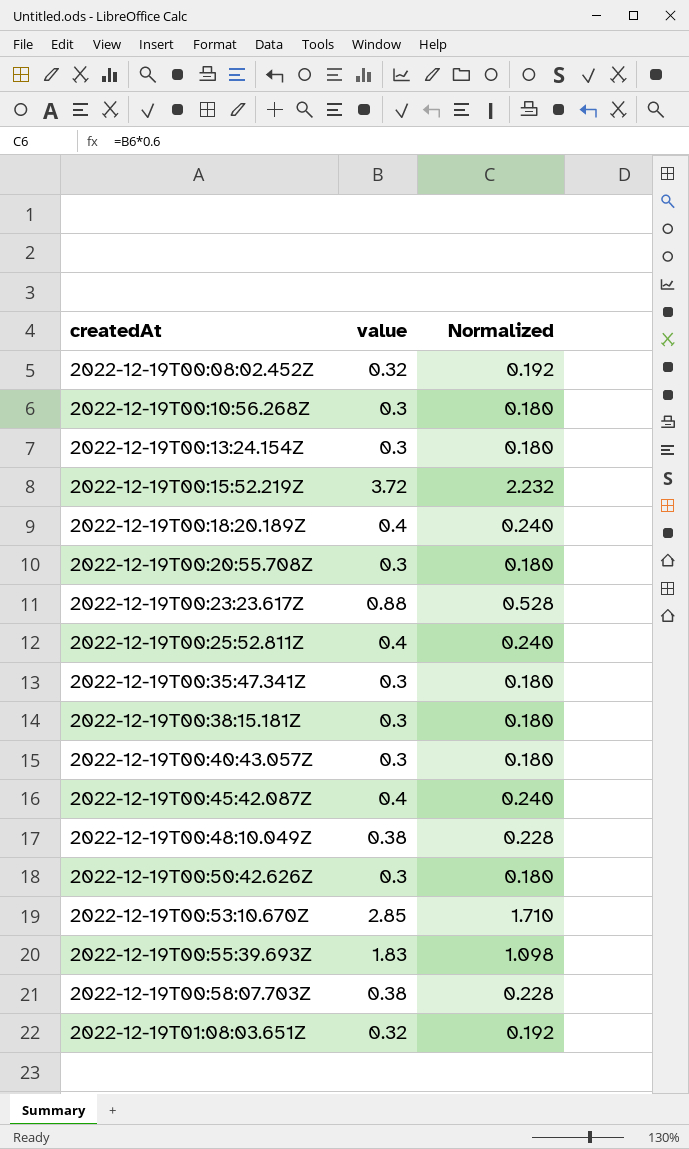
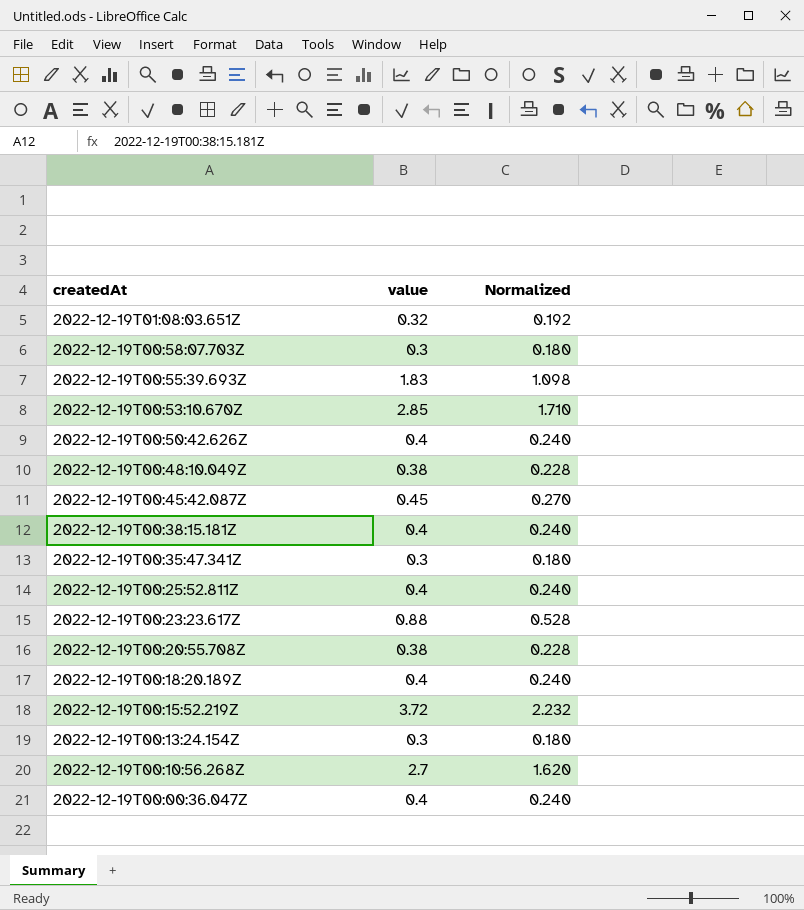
row order: createdAt ascending -> createdAt descending
row 2022-12-19T00:08:02.452Z: 0.32 | 0.192 -> none
row 2022-12-19T00:40:43.057Z: 0.3 | 0.180 -> none
2022-12-19T00:58:07.703Z | value: 0.38 -> 0.3
2022-12-19T00:58:07.703Z | Normalized: 0.228 -> 0.180
2022-12-19T00:50:42.626Z | value: 0.3 -> 0.4
2022-12-19T00:50:42.626Z | Normalized: 0.180 -> 0.240
2022-12-19T00:45:42.087Z | value: 0.4 -> 0.45
2022-12-19T00:45:42.087Z | Normalized: 0.240 -> 0.270
2022-12-19T00:38:15.181Z | value: 0.3 -> 0.4
2022-12-19T00:38:15.181Z | Normalized: 0.180 -> 0.240
2022-12-19T00:20:55.708Z | value: 0.3 -> 0.38
2022-12-19T00:20:55.708Z | Normalized: 0.180 -> 0.228
2022-12-19T00:10:56.268Z | value: 0.3 -> 2.7
2022-12-19T00:10:56.268Z | Normalized: 0.180 -> 1.620
row 2022-12-19T00:00:36.047Z: none -> 0.4 | 0.240

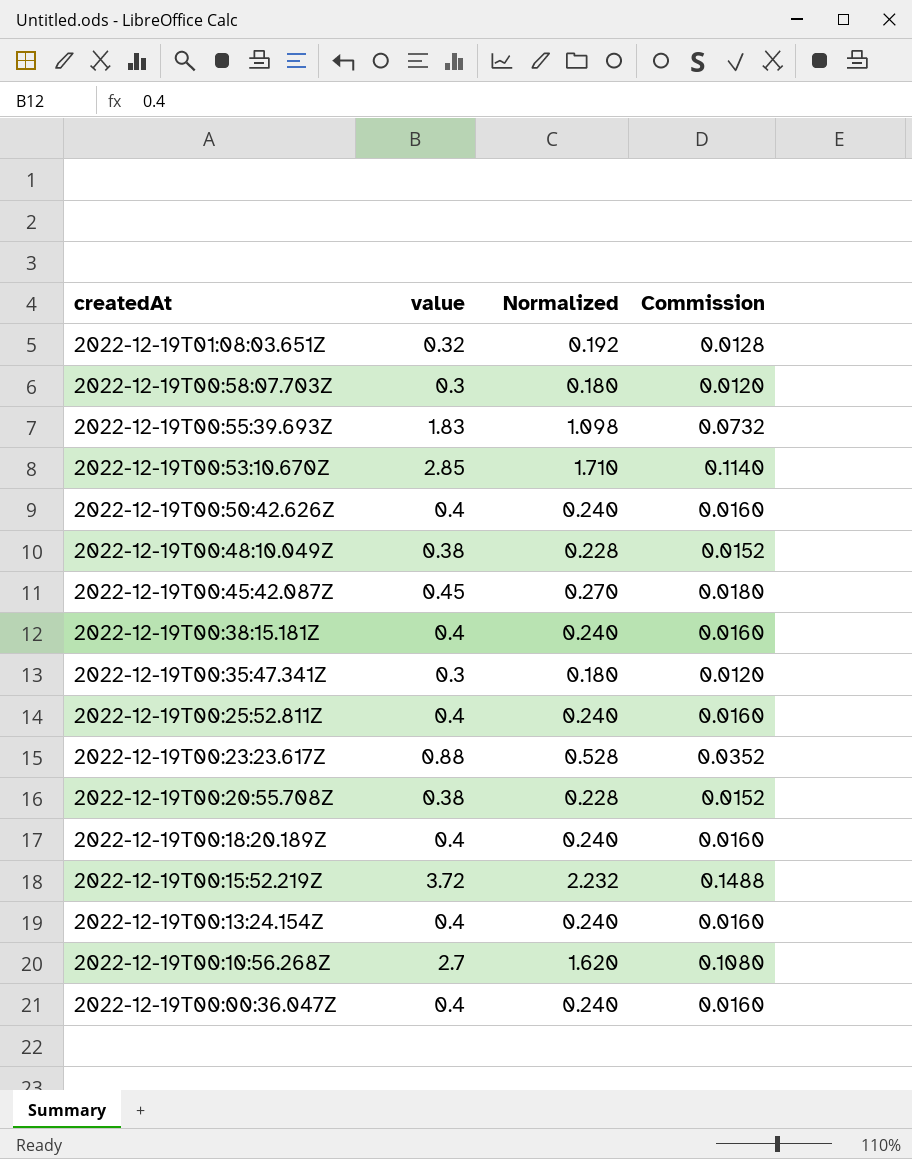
column Commission | formula: none -> [value] * 0.04
2022-12-19T00:13:24.154Z | value: 0.3 -> 0.4
2022-12-19T00:13:24.154Z | Normalized: 0.180 -> 0.240

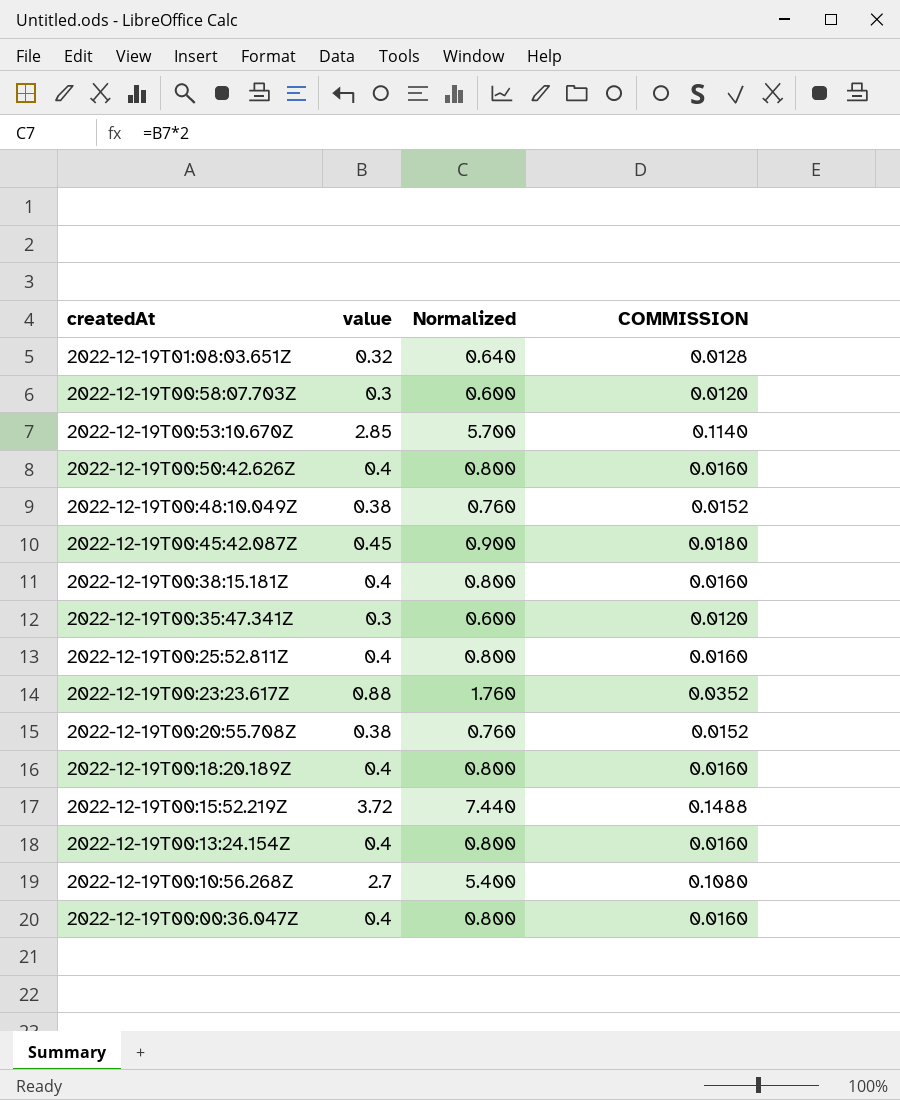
column Normalized | formula: [value] * 0.6 -> [value] * 2
column name: Commission -> COMMISSION
row 2022-12-19T00:55:39.693Z: 1.83 | 1.098 | 0.0732 -> none

